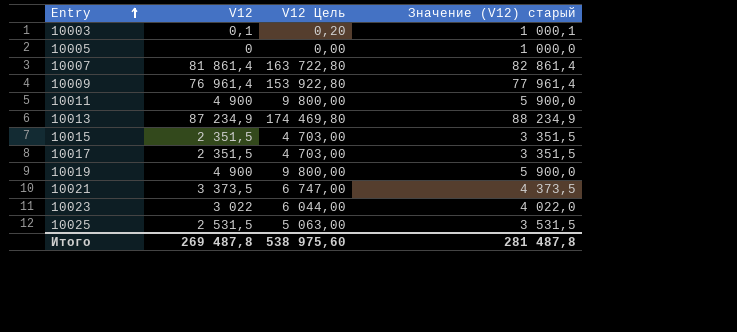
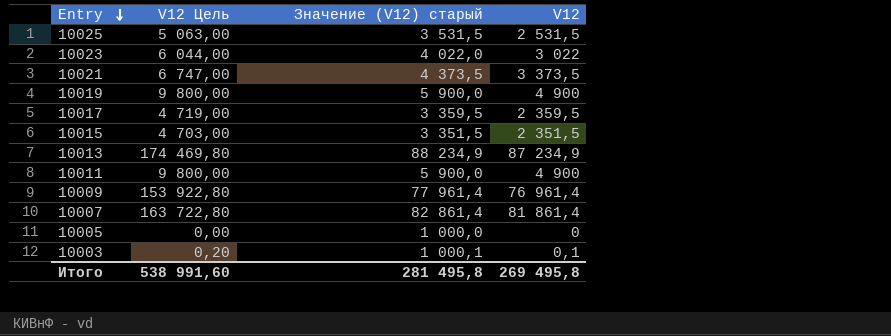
row order: Entry ascending -> Entry descending
column V12 | position: 2 -> 4
10017 | V12 Цель: 4 703,00 -> 4 719,00
10017 | Значение (V12) старый: 3 351,5 -> 3 359,5
10017 | V12: 2 351,5 -> 2 359,5
Итого | V12 Цель: 538 975,60 -> 538 991,60
Итого | Значение (V12) старый: 281 487,8 -> 281 495,8
Итого | V12: 269 487,8 -> 269 495,8

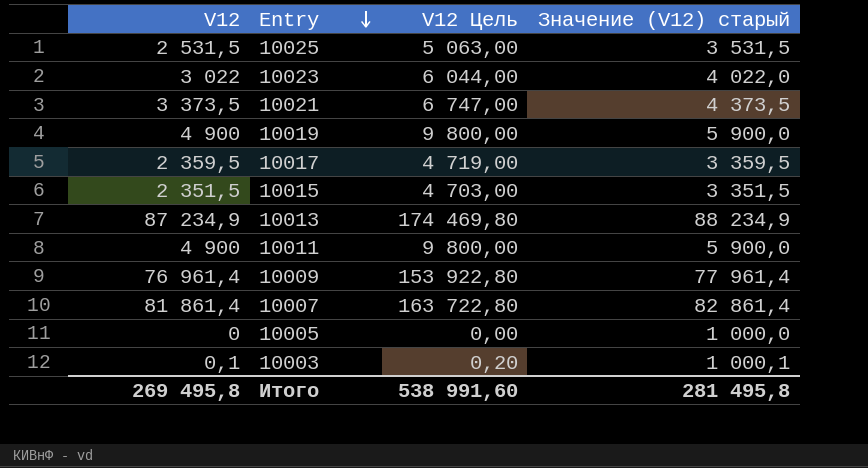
column V12 | position: 4 -> 1

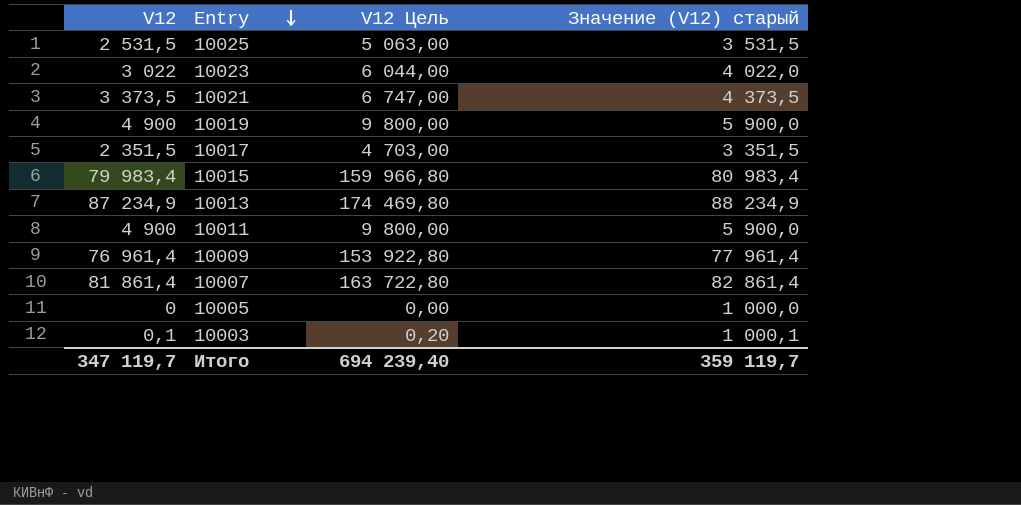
10017 | V12: 2 359,5 -> 2 351,5
10017 | V12 Цель: 4 719,00 -> 4 703,00
10017 | Значение (V12) старый: 3 359,5 -> 3 351,5
10015 | V12: 2 351,5 -> 79 983,4
10015 | V12 Цель: 4 703,00 -> 159 966,80
10015 | Значение (V12) старый: 3 351,5 -> 80 983,4
Итого | V12: 269 495,8 -> 347 119,7
Итого | V12 Цель: 538 991,60 -> 694 239,40
Итого | Значение (V12) старый: 281 495,8 -> 359 119,7

